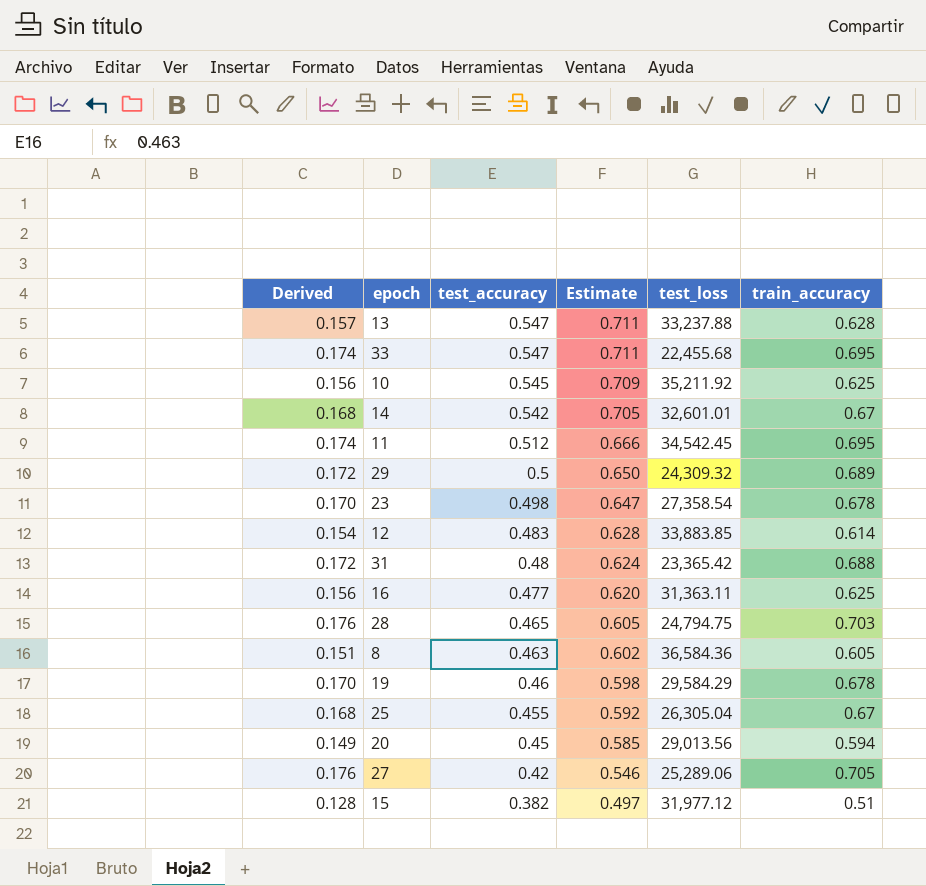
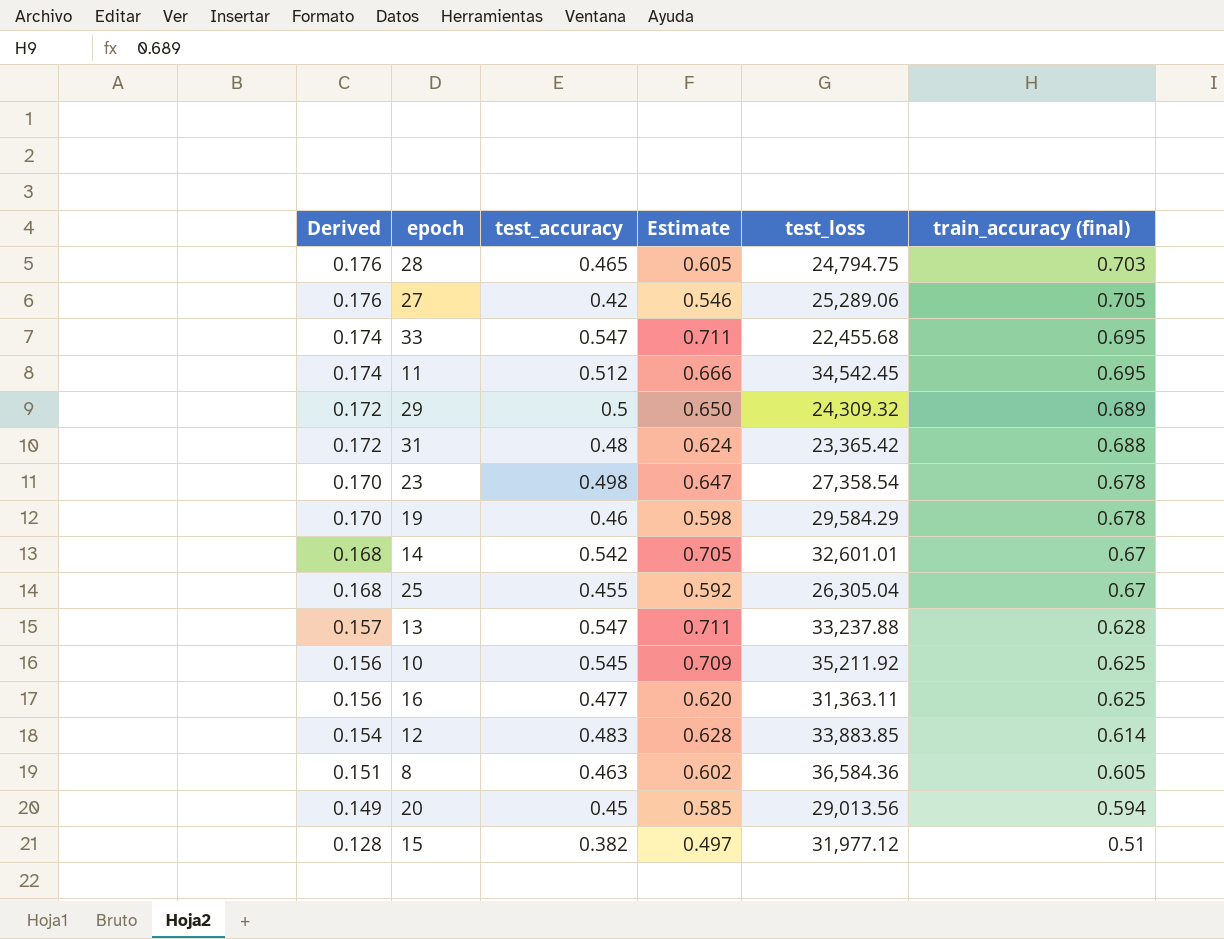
row order: test_accuracy descending -> Derived descending
column name: train_accuracy -> train_accuracy (final)

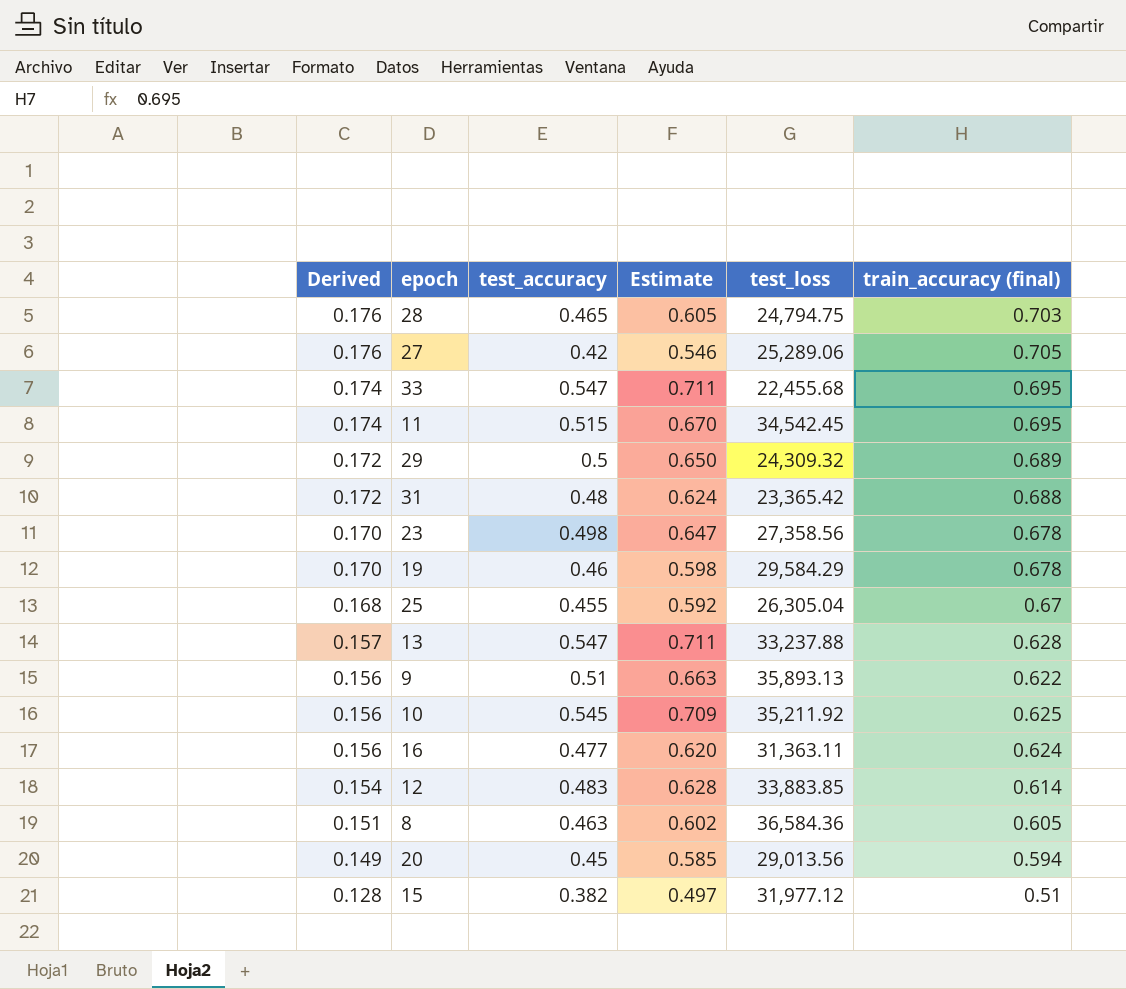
row 14: 0.168 | 0.542 | 0.705 | 32,601.01 | 0.67 -> none
11 | test_accuracy: 0.512 -> 0.515
11 | Estimate: 0.666 -> 0.670
23 | test_loss: 27,358.54 -> 27,358.56
row 9: none -> 0.156 | 0.51 | 0.663 | 35,893.13 | 0.622
16 | train_accuracy (final): 0.625 -> 0.624

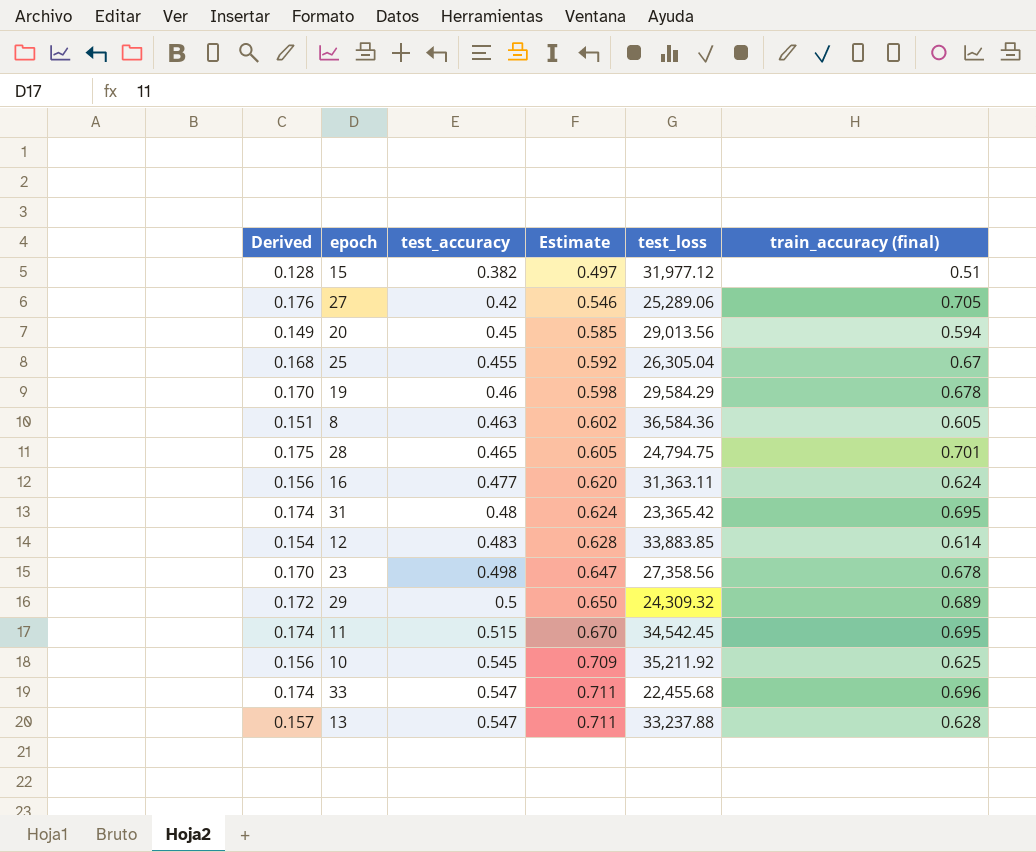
row order: Derived descending -> test_accuracy ascending
row 9: 0.156 | 0.51 | 0.663 | 35,893.13 | 0.622 -> none
28 | Derived: 0.176 -> 0.175
28 | train_accuracy (final): 0.703 -> 0.701
31 | Derived: 0.172 -> 0.174
31 | train_accuracy (final): 0.688 -> 0.695
33 | train_accuracy (final): 0.695 -> 0.696

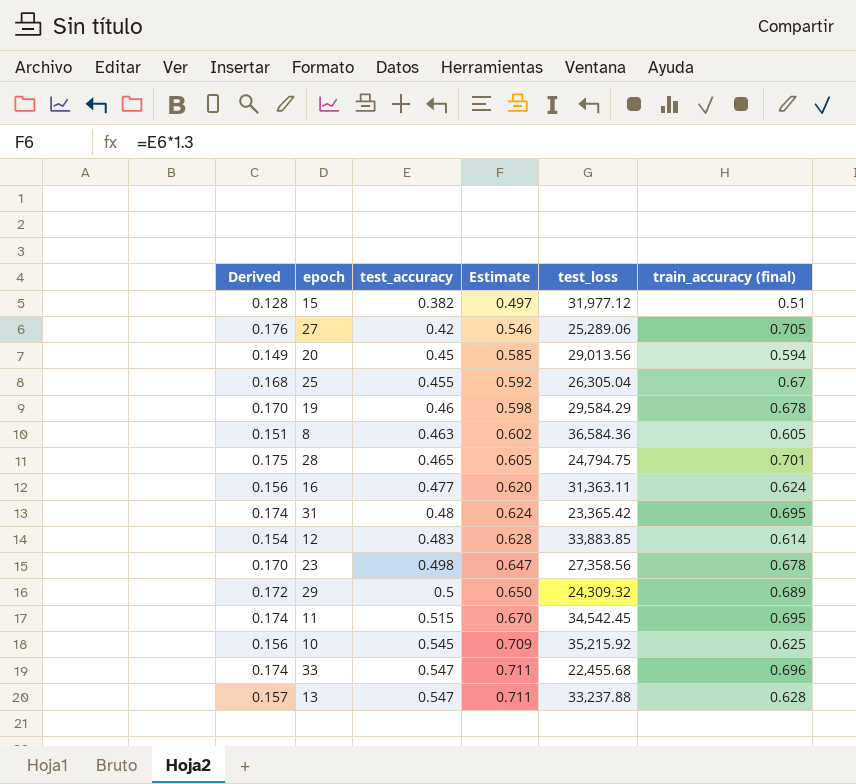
10 | test_loss: 35,211.92 -> 35,215.92

